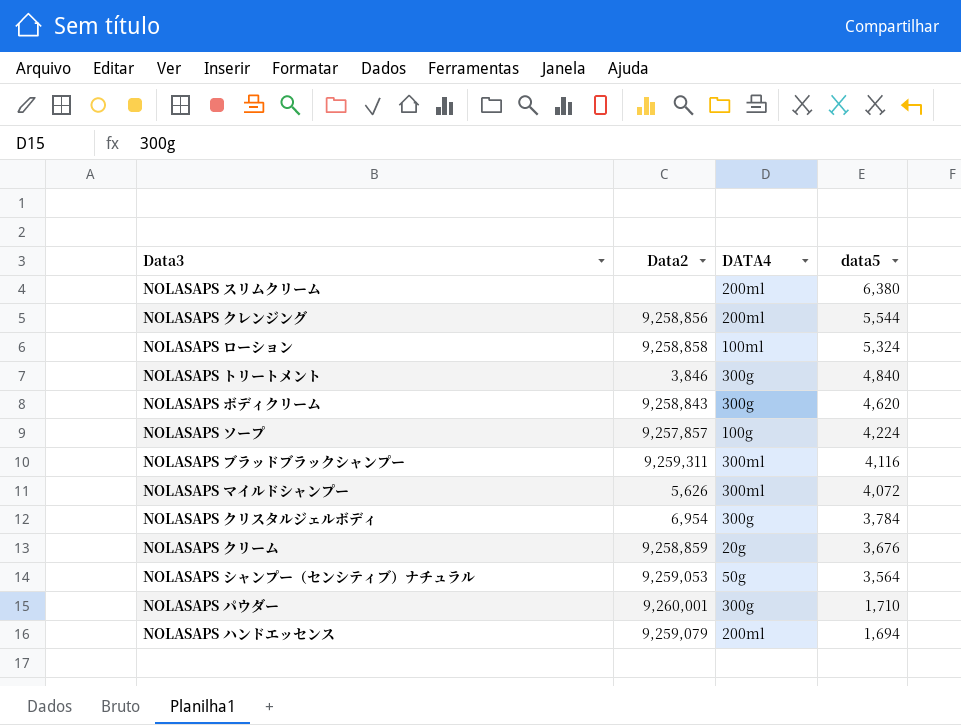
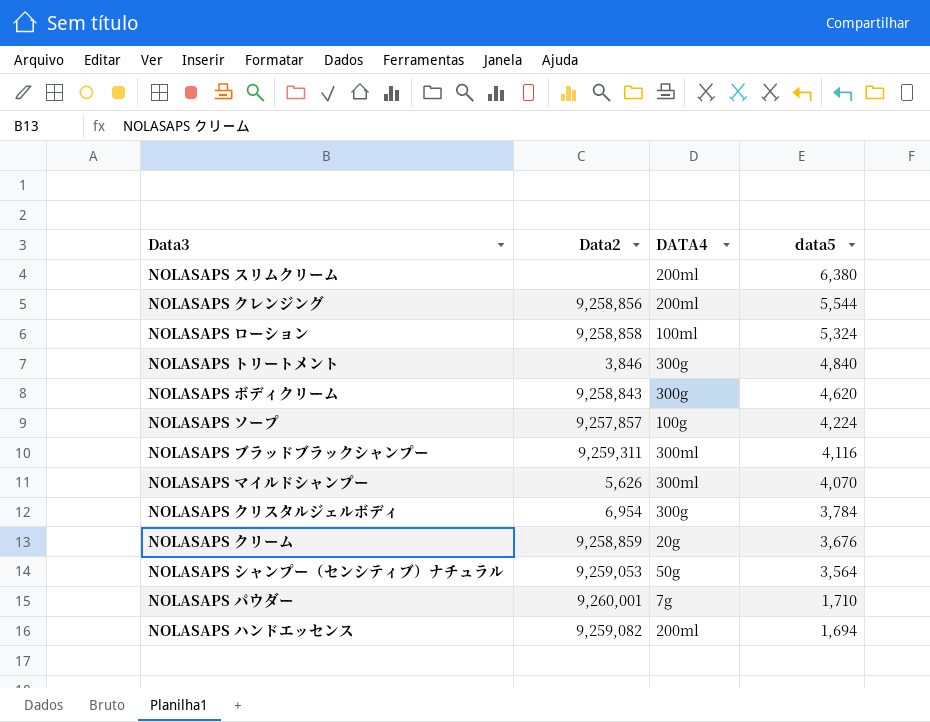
NOLASAPS マイルドシャンプー | data5: 4,072 -> 4,070
NOLASAPS パウダー | DATA4: 300g -> 7g
NOLASAPS ハンドエッセンス | Data2: 9,259,079 -> 9,259,082

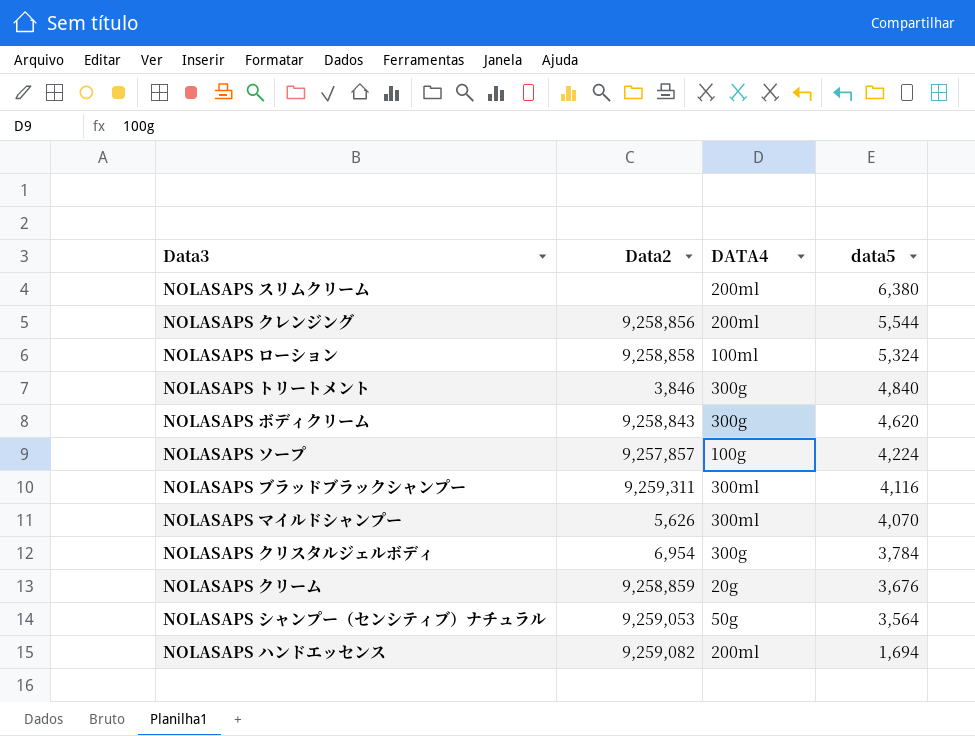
row NOLASAPS パウダー: 9,260,001 | 7g | 1,710 -> none

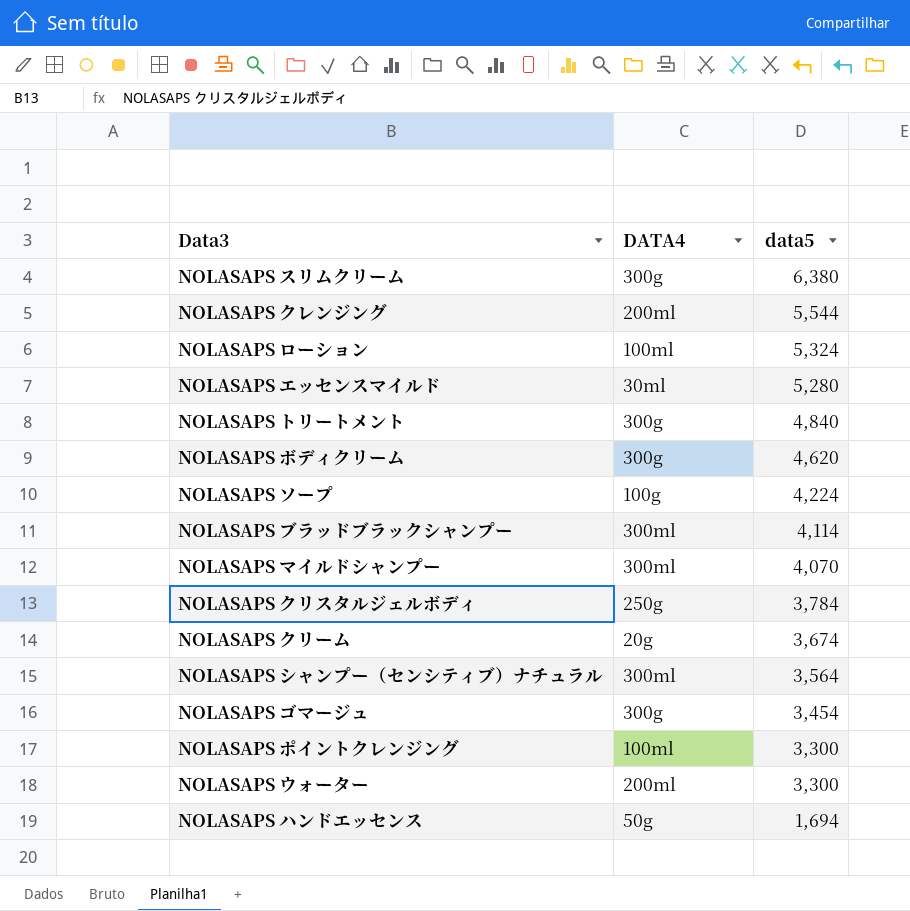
column Data2 | position: 2 -> none
NOLASAPS スリムクリーム | DATA4: 200ml -> 300g
row NOLASAPS エッセンスマイルド: none -> 30ml | 5,280
NOLASAPS ブラッドブラックシャンプー | data5: 4,116 -> 4,114
NOLASAPS クリスタルジェルボディ | DATA4: 300g -> 250g
NOLASAPS クリーム | data5: 3,676 -> 3,674
NOLASAPS シャンプー（センシティブ）ナチュラル | DATA4: 50g -> 300ml
row NOLASAPS ゴマージュ: none -> 300g | 3,454
row NOLASAPS ポイントクレンジング: none -> 100ml | 3,300
row NOLASAPS ウォーター: none -> 200ml | 3,300
NOLASAPS ハンドエッセンス | DATA4: 200ml -> 50g

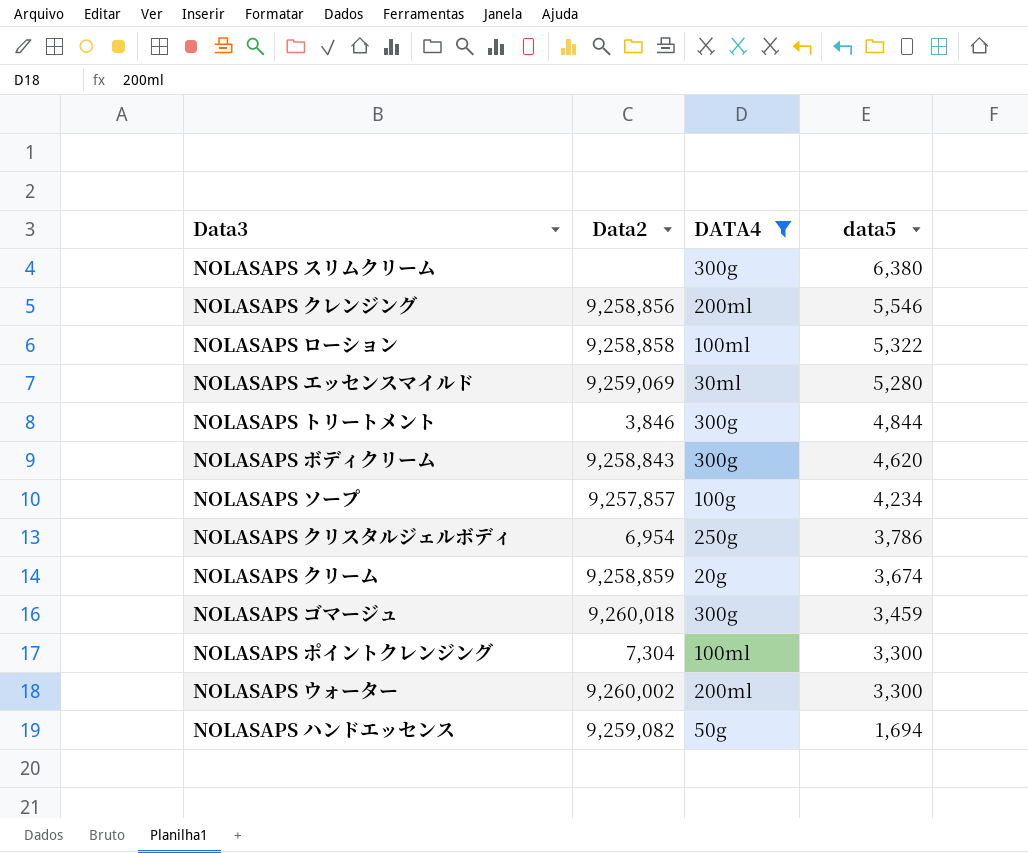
filter: none -> DATA4 != 300ml
column Data2 | position: none -> 2
NOLASAPS クレンジング | data5: 5,544 -> 5,546
NOLASAPS ローション | data5: 5,324 -> 5,322
NOLASAPS トリートメント | data5: 4,840 -> 4,844
NOLASAPS ソープ | data5: 4,224 -> 4,234
NOLASAPS クリスタルジェルボディ | data5: 3,784 -> 3,786
NOLASAPS ゴマージュ | data5: 3,454 -> 3,459

